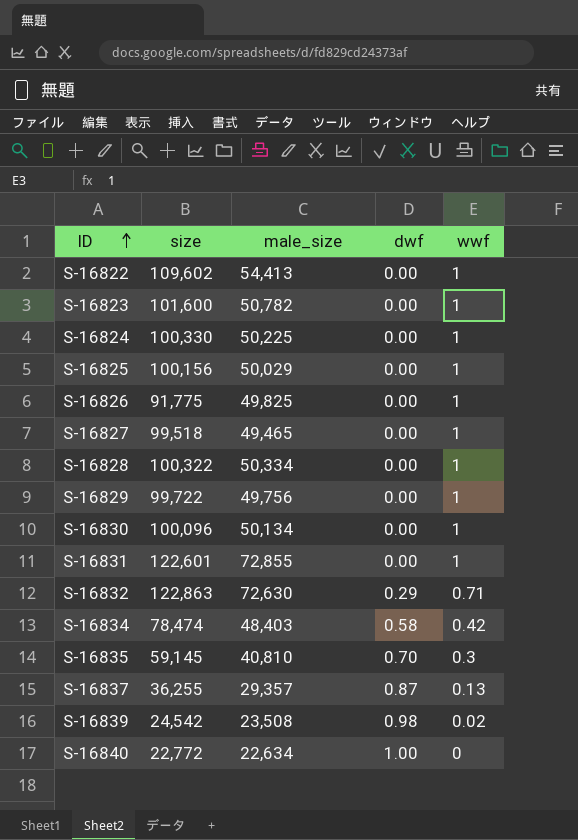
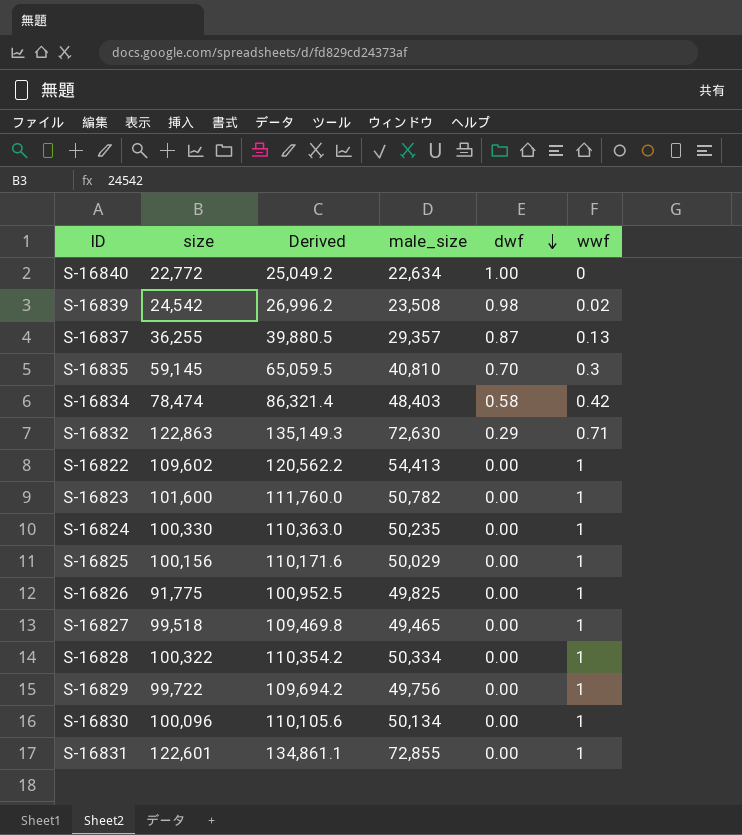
row order: ID ascending -> dwf descending
column Derived | formula: none -> [size] * 1.1
S-16824 | male_size: 50,225 -> 50,235

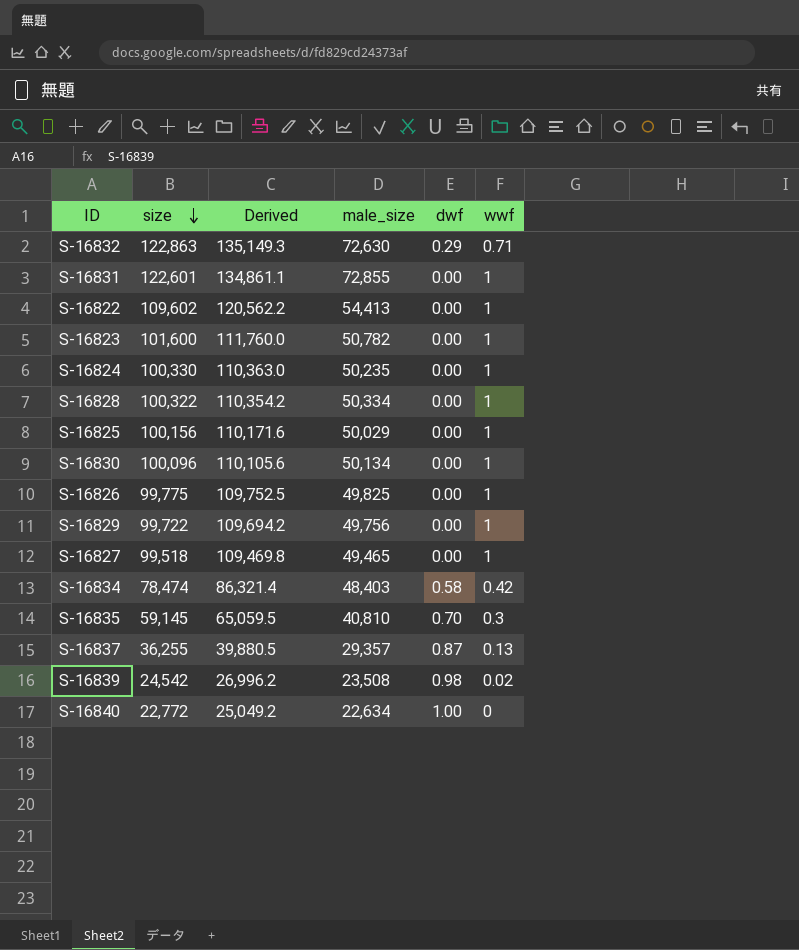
row order: dwf descending -> size descending
S-16826 | size: 91,775 -> 99,775
S-16826 | Derived: 100,952.5 -> 109,752.5

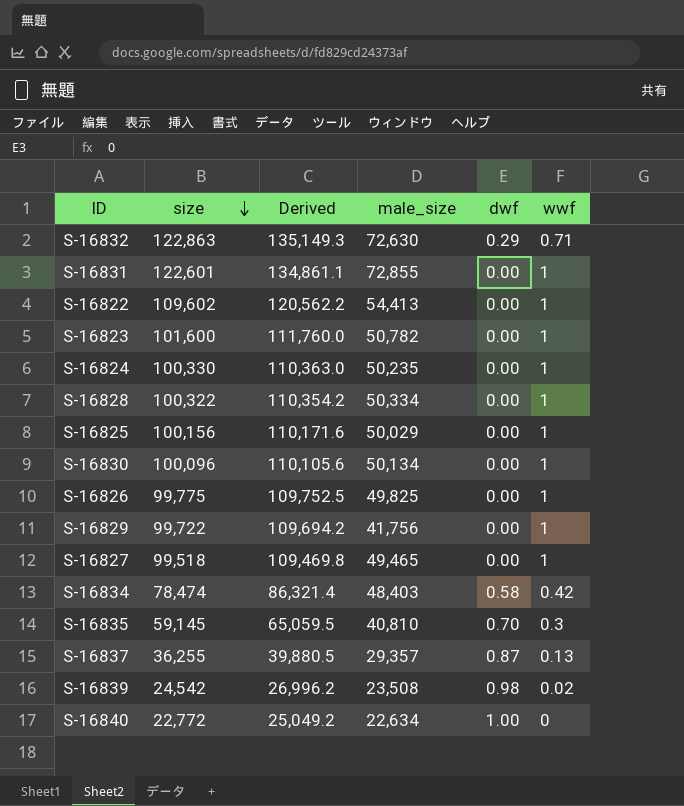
S-16829 | male_size: 49,756 -> 41,756

